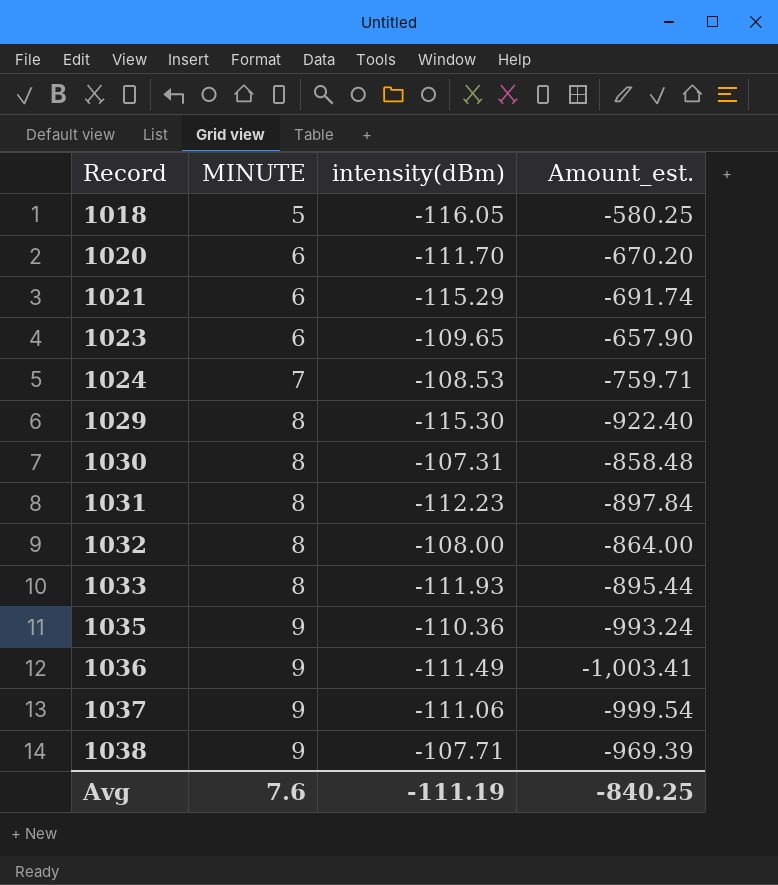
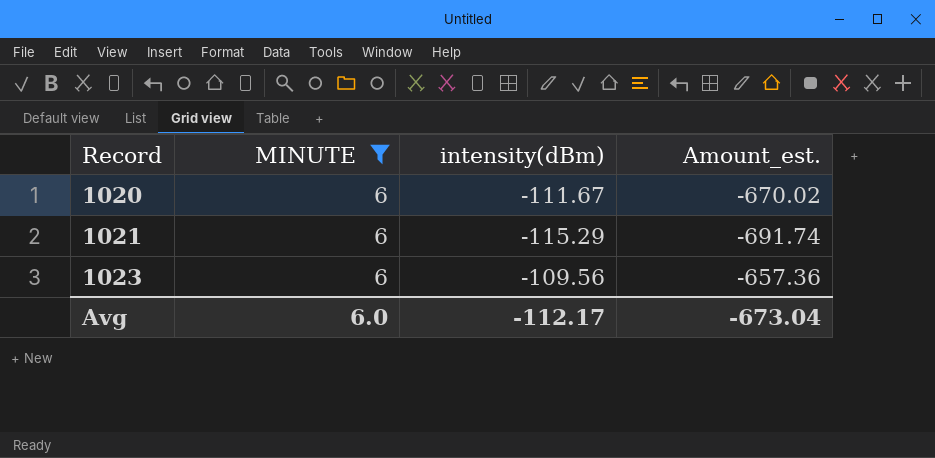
filter: none -> MINUTE = 6
1020 | intensity(dBm): -111.70 -> -111.67
1020 | Amount_est.: -670.20 -> -670.02
1023 | intensity(dBm): -109.65 -> -109.56
1023 | Amount_est.: -657.90 -> -657.36
Avg | MINUTE: 7.6 -> 6.0
Avg | intensity(dBm): -111.19 -> -112.17
Avg | Amount_est.: -840.25 -> -673.04

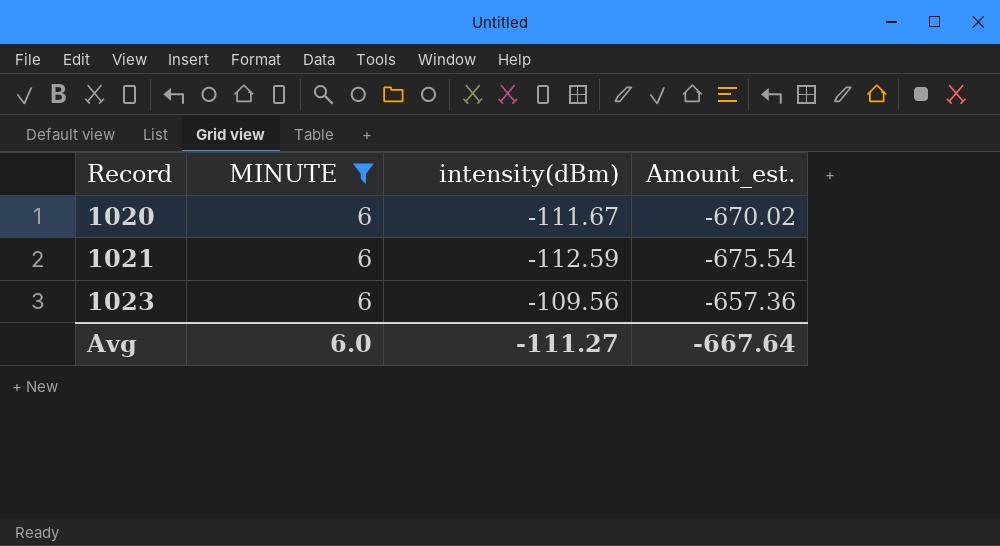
1021 | intensity(dBm): -115.29 -> -112.59
1021 | Amount_est.: -691.74 -> -675.54
Avg | intensity(dBm): -112.17 -> -111.27
Avg | Amount_est.: -673.04 -> -667.64

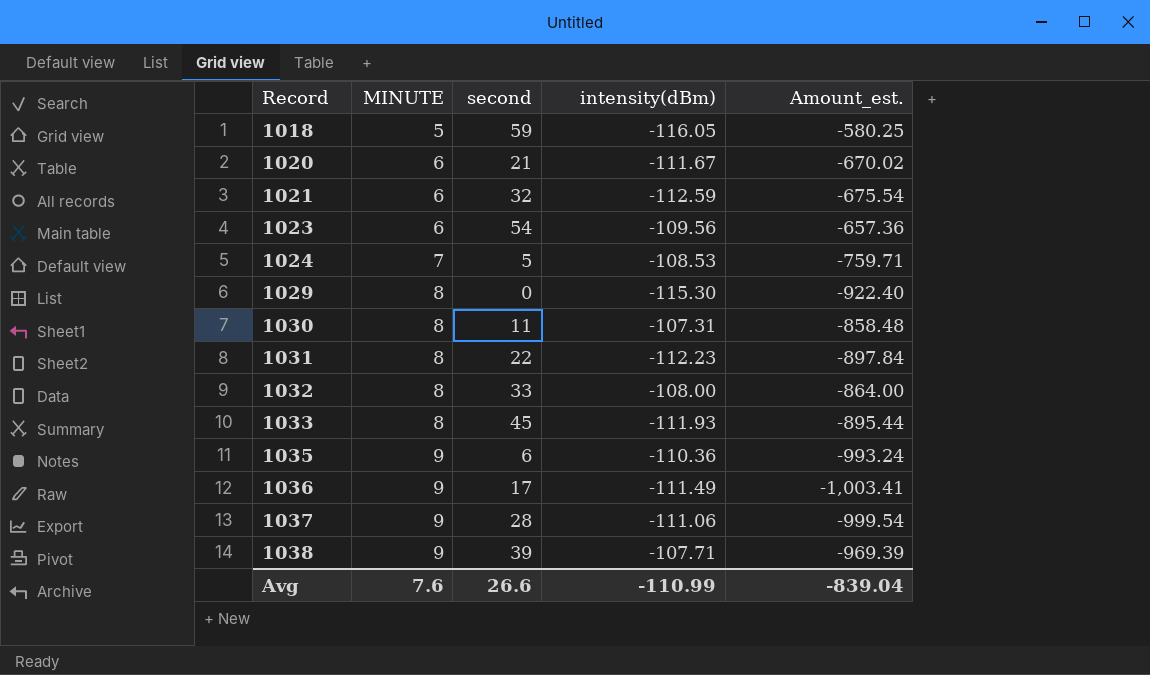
filter: MINUTE = 6 -> none
column second | position: none -> 3
Avg | MINUTE: 6.0 -> 7.6
Avg | intensity(dBm): -111.27 -> -110.99
Avg | Amount_est.: -667.64 -> -839.04

